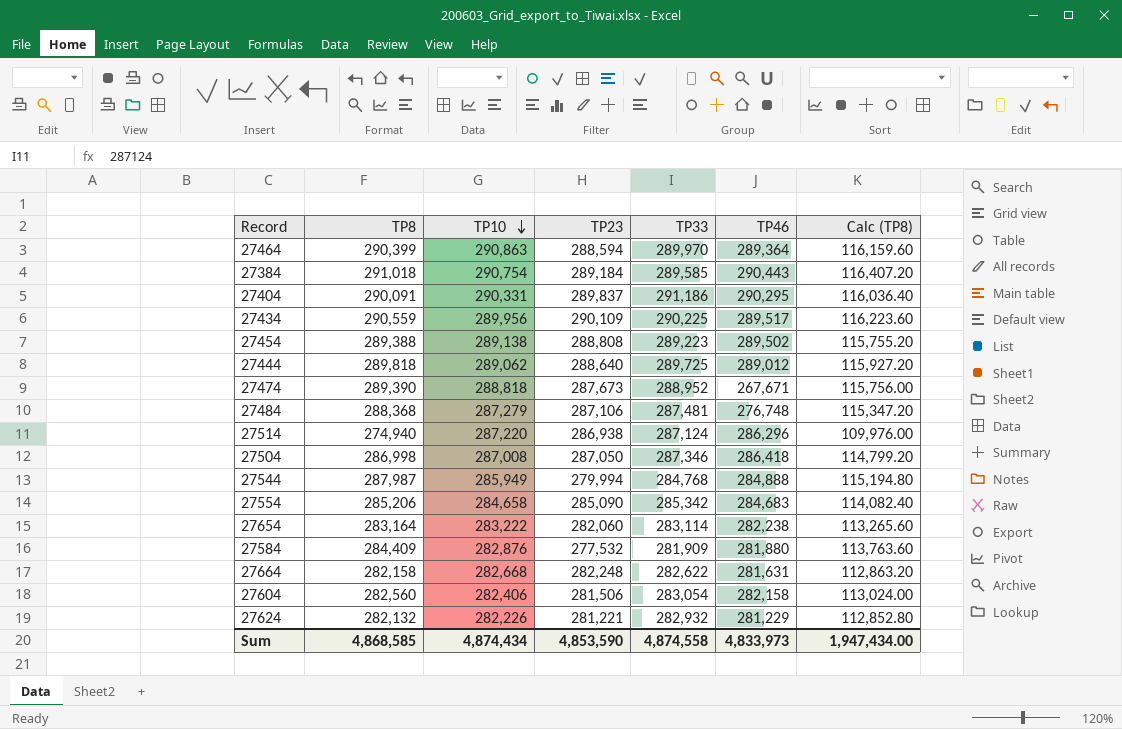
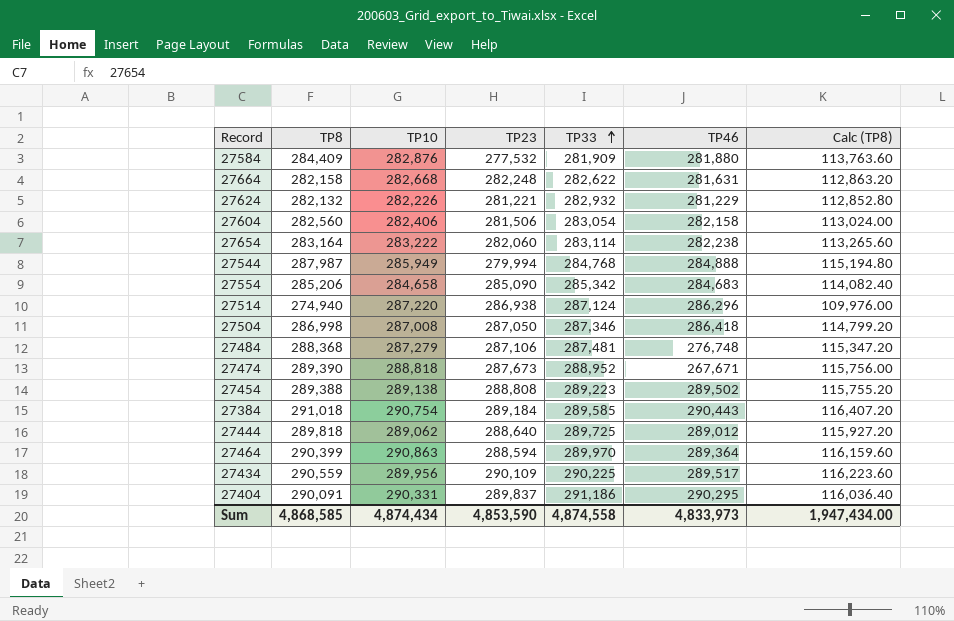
row order: TP10 descending -> TP33 ascending

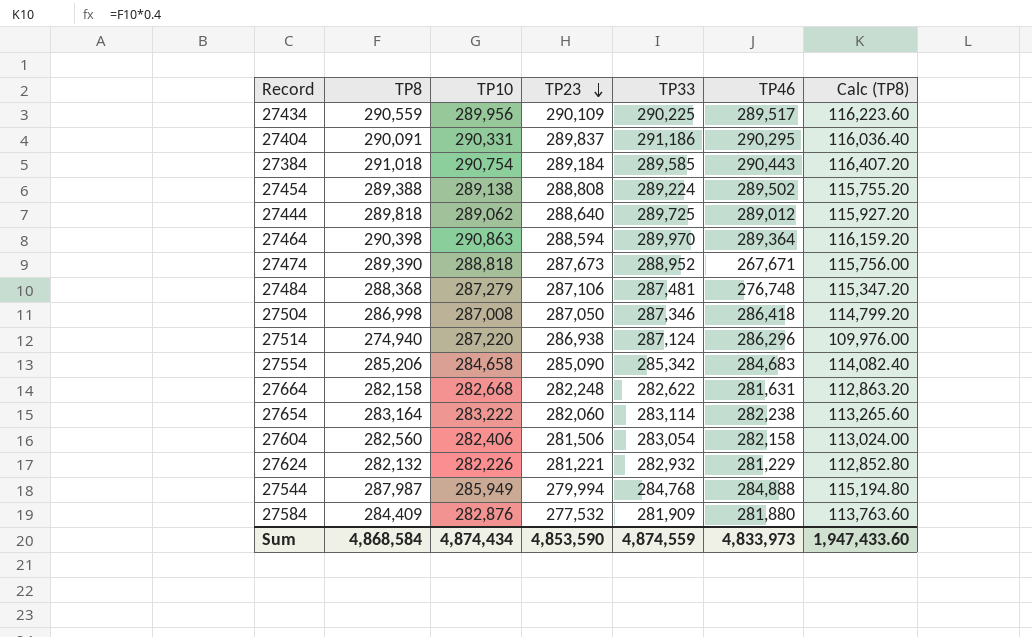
row order: TP33 ascending -> TP23 descending
27454 | TP33: 289,223 -> 289,224
27464 | TP8: 290,399 -> 290,398
27464 | Calc (TP8): 116,159.60 -> 116,159.20
Sum | TP8: 4,868,585 -> 4,868,584
Sum | TP33: 4,874,558 -> 4,874,559
Sum | Calc (TP8): 1,947,434.00 -> 1,947,433.60

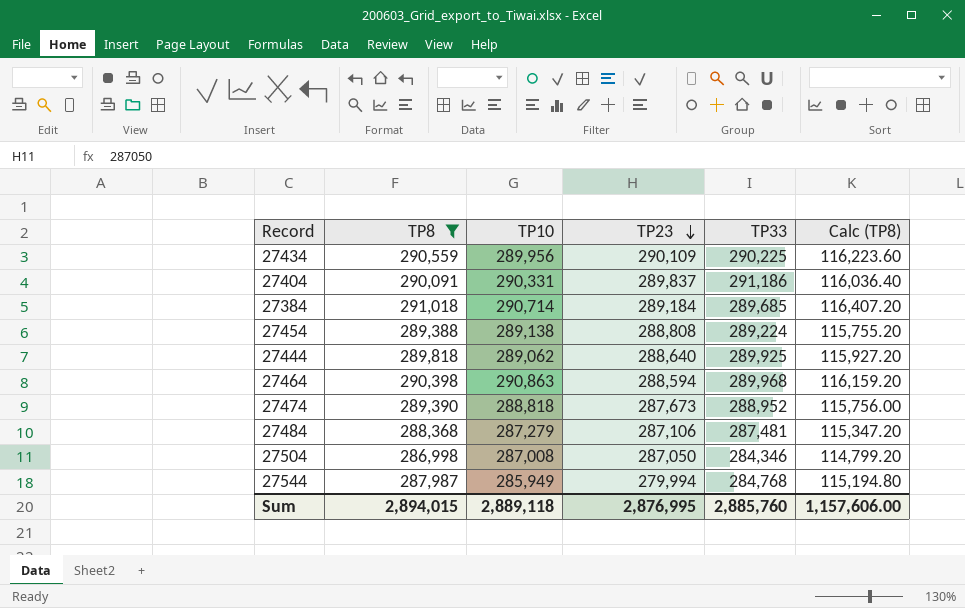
filter: none -> TP8 >= 286,998
column TP46 | position: 6 -> none
27384 | TP10: 290,754 -> 290,714
27384 | TP33: 289,585 -> 289,685
27444 | TP33: 289,725 -> 289,925
27464 | TP33: 289,970 -> 289,968
27504 | TP33: 287,346 -> 284,346
Sum | TP8: 4,868,584 -> 2,894,015
Sum | TP10: 4,874,434 -> 2,889,118
Sum | TP23: 4,853,590 -> 2,876,995
Sum | TP33: 4,874,559 -> 2,885,760
Sum | Calc (TP8): 1,947,433.60 -> 1,157,606.00

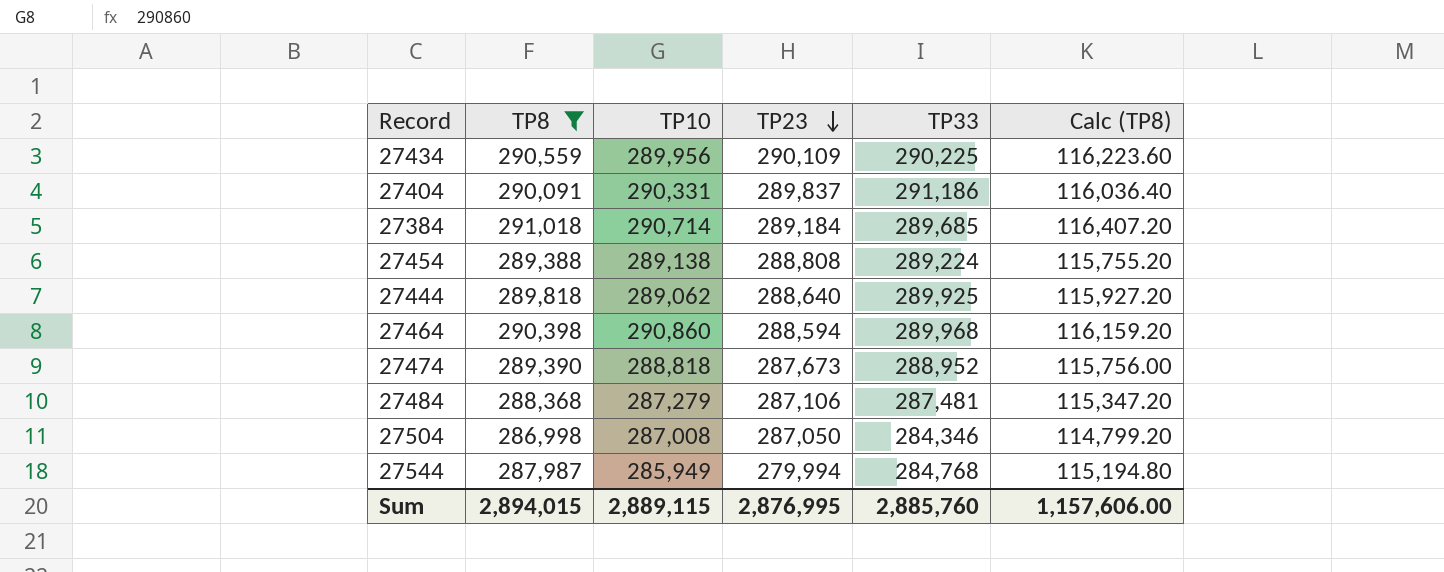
27464 | TP10: 290,863 -> 290,860
Sum | TP10: 2,889,118 -> 2,889,115

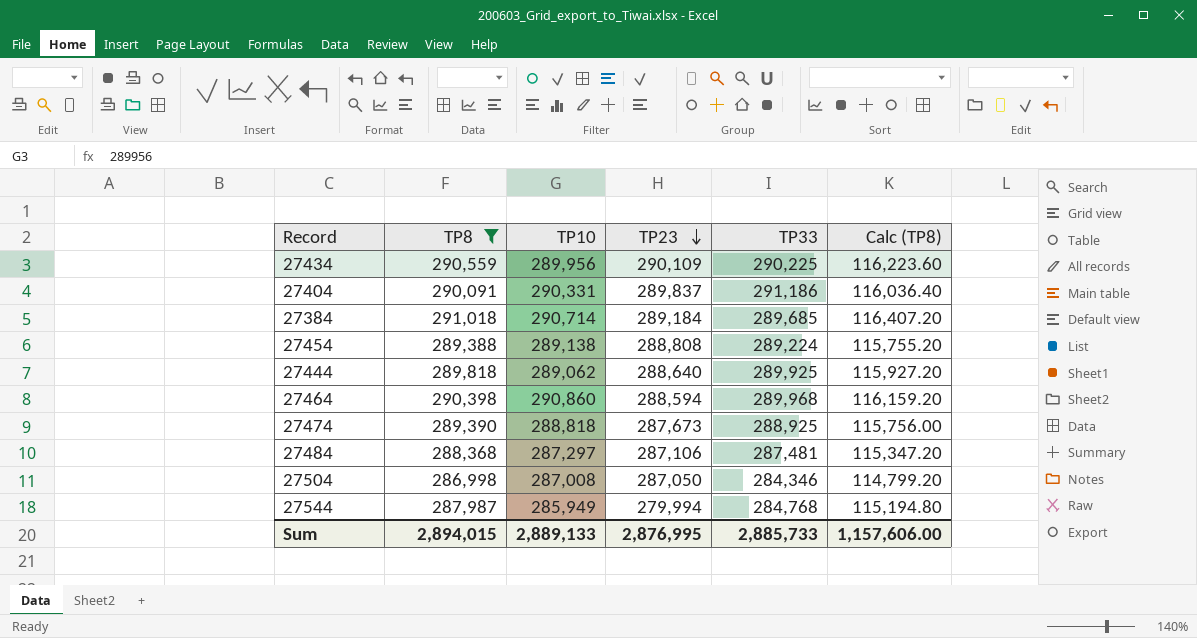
27474 | TP33: 288,952 -> 288,925
27484 | TP10: 287,279 -> 287,297
Sum | TP10: 2,889,115 -> 2,889,133
Sum | TP33: 2,885,760 -> 2,885,733

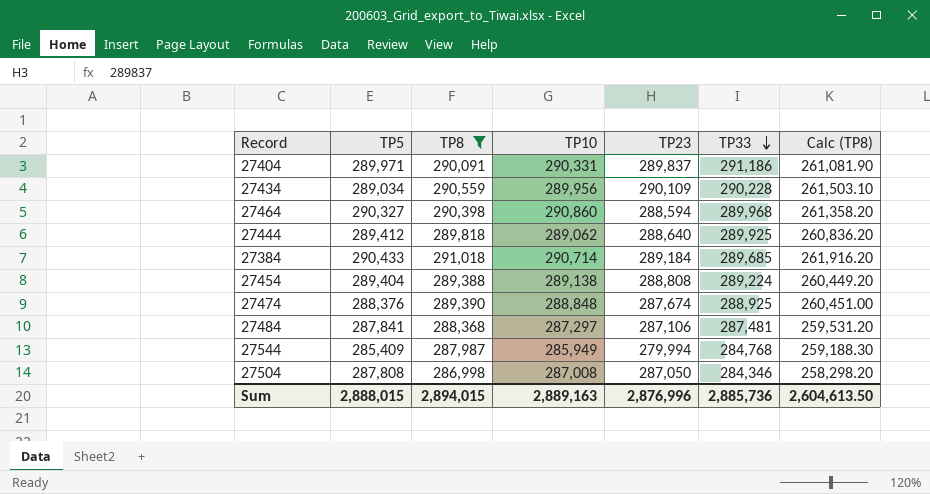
row order: TP23 descending -> TP33 descending
column TP5 | position: none -> 2
column Calc (TP8) | formula: [TP8] * 0.4 -> [TP8] * 0.9
27434 | TP33: 290,225 -> 290,228
27474 | TP10: 288,818 -> 288,848
27474 | TP23: 287,673 -> 287,674
Sum | TP10: 2,889,133 -> 2,889,163
Sum | TP23: 2,876,995 -> 2,876,996
Sum | TP33: 2,885,733 -> 2,885,736
Sum | Calc (TP8): 1,157,606.00 -> 2,604,613.50

